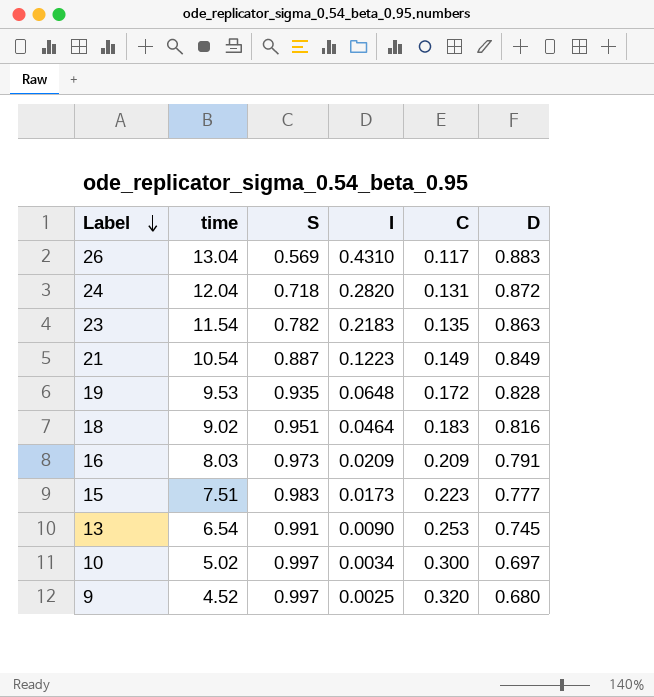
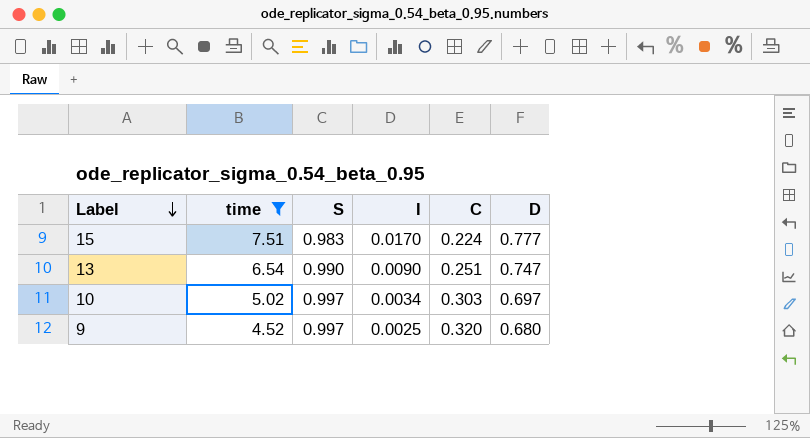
filter: none -> time <= 7.51
15 | I: 0.0173 -> 0.0170
15 | C: 0.223 -> 0.224
13 | S: 0.991 -> 0.990
13 | C: 0.253 -> 0.251
13 | D: 0.745 -> 0.747
10 | C: 0.300 -> 0.303

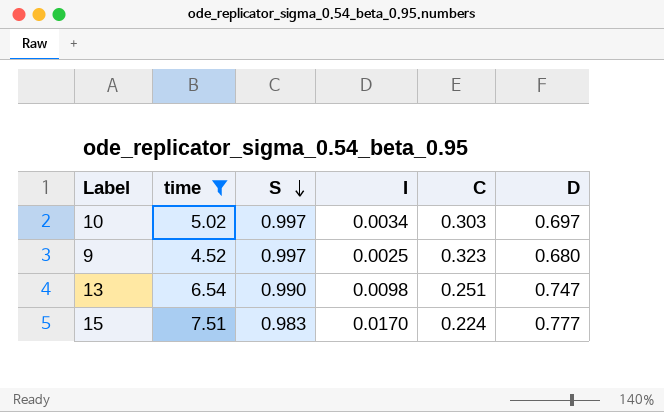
row order: Label descending -> S descending
9 | C: 0.320 -> 0.323
13 | I: 0.0090 -> 0.0098

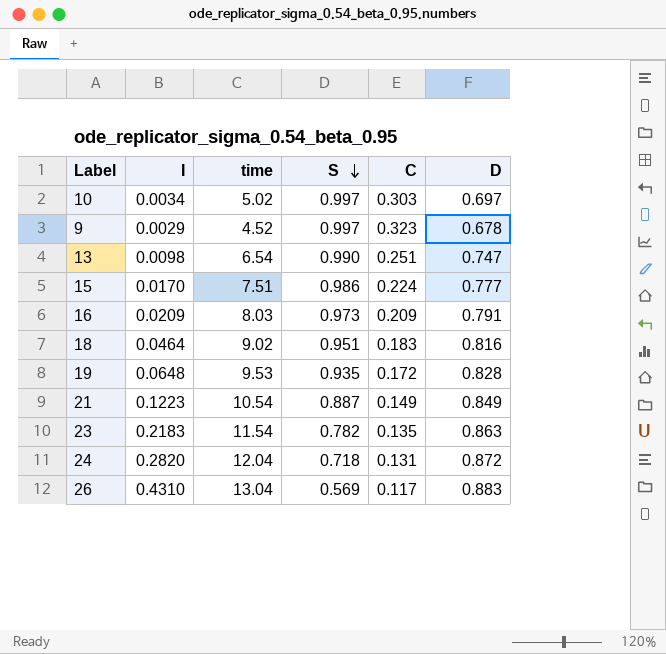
filter: time <= 7.51 -> none
column I | position: 4 -> 2
9 | I: 0.0025 -> 0.0029
9 | D: 0.680 -> 0.678
15 | S: 0.983 -> 0.986

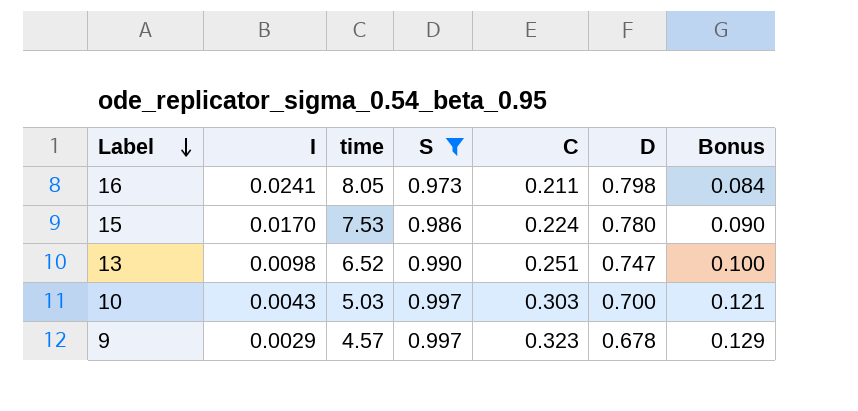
filter: none -> S >= 0.973
row order: S descending -> Label descending
column Bonus | formula: none -> [C] * 0.4
16 | I: 0.0209 -> 0.0241
16 | time: 8.03 -> 8.05
16 | C: 0.209 -> 0.211
16 | D: 0.791 -> 0.798
15 | time: 7.51 -> 7.53
15 | D: 0.777 -> 0.780
13 | time: 6.54 -> 6.52
10 | I: 0.0034 -> 0.0043
10 | time: 5.02 -> 5.03
10 | D: 0.697 -> 0.700
9 | time: 4.52 -> 4.57

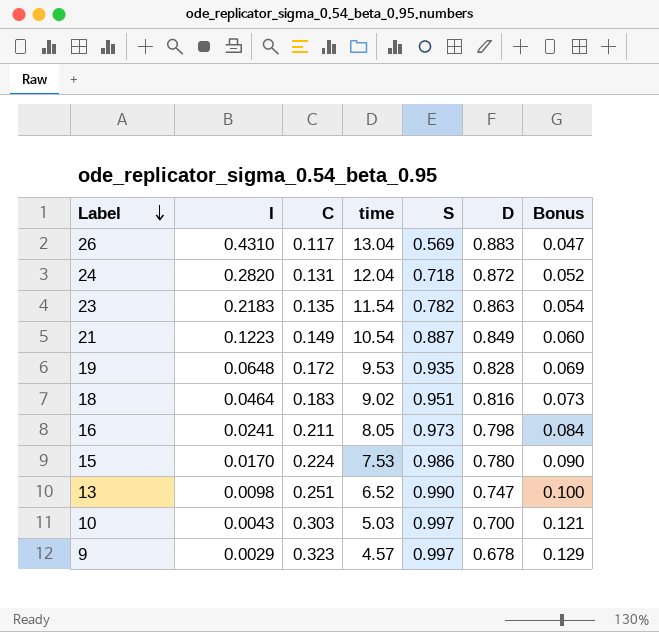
filter: S >= 0.973 -> none
column C | position: 5 -> 3

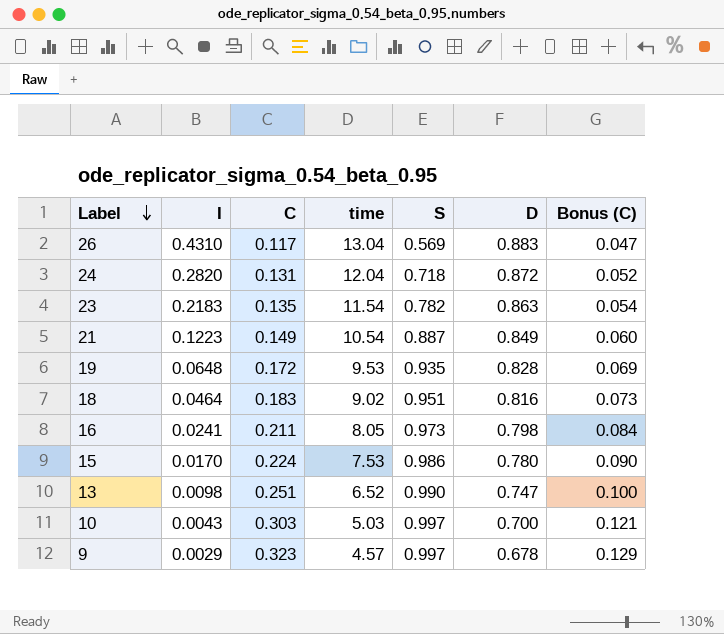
column name: Bonus -> Bonus (C)

